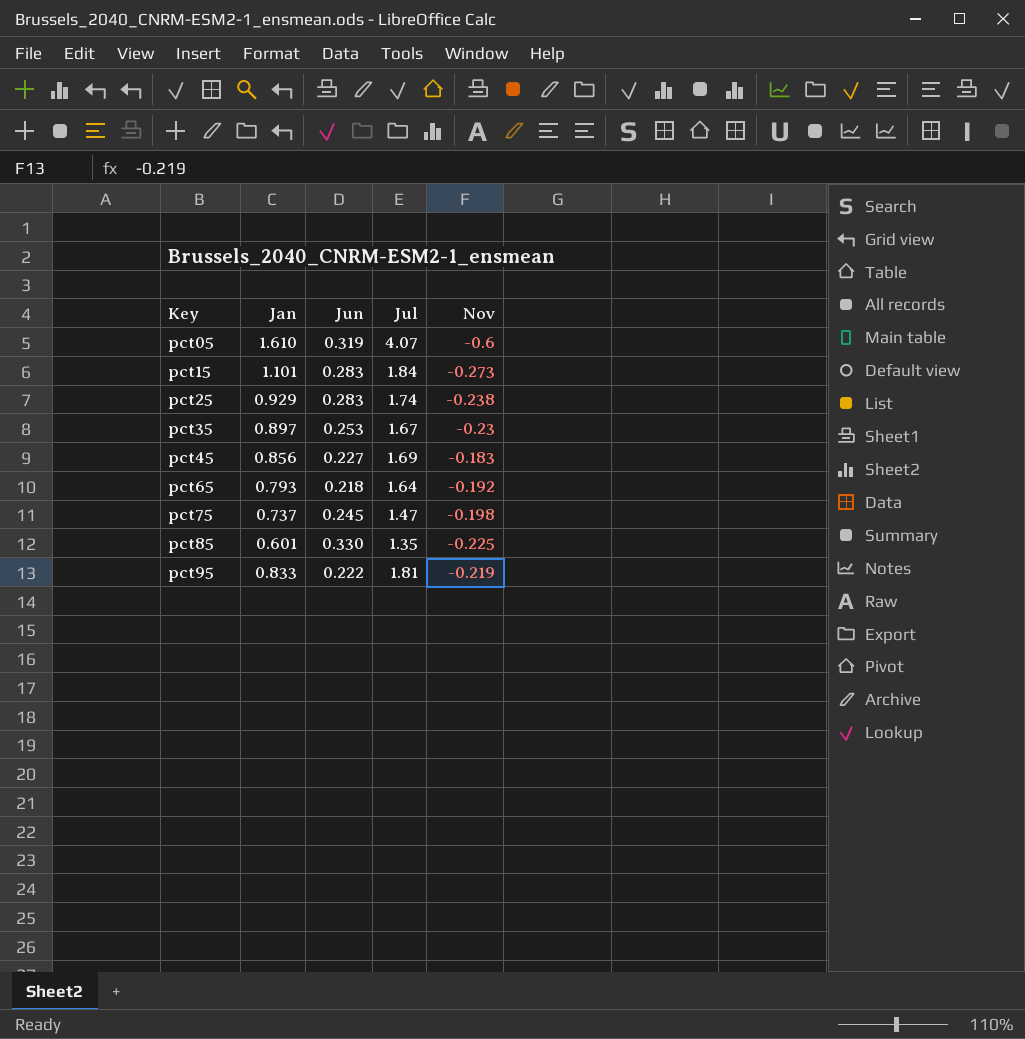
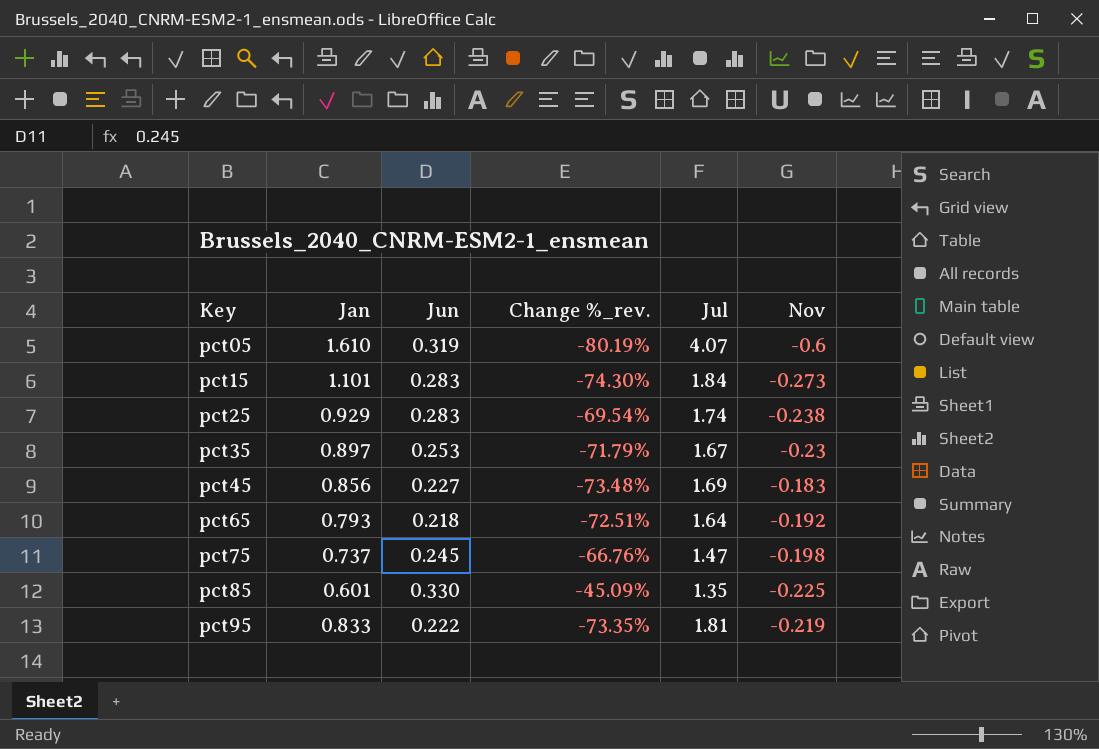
column Change %_rev. | formula: none -> ([Jun] - [Jan]) / [Jan]

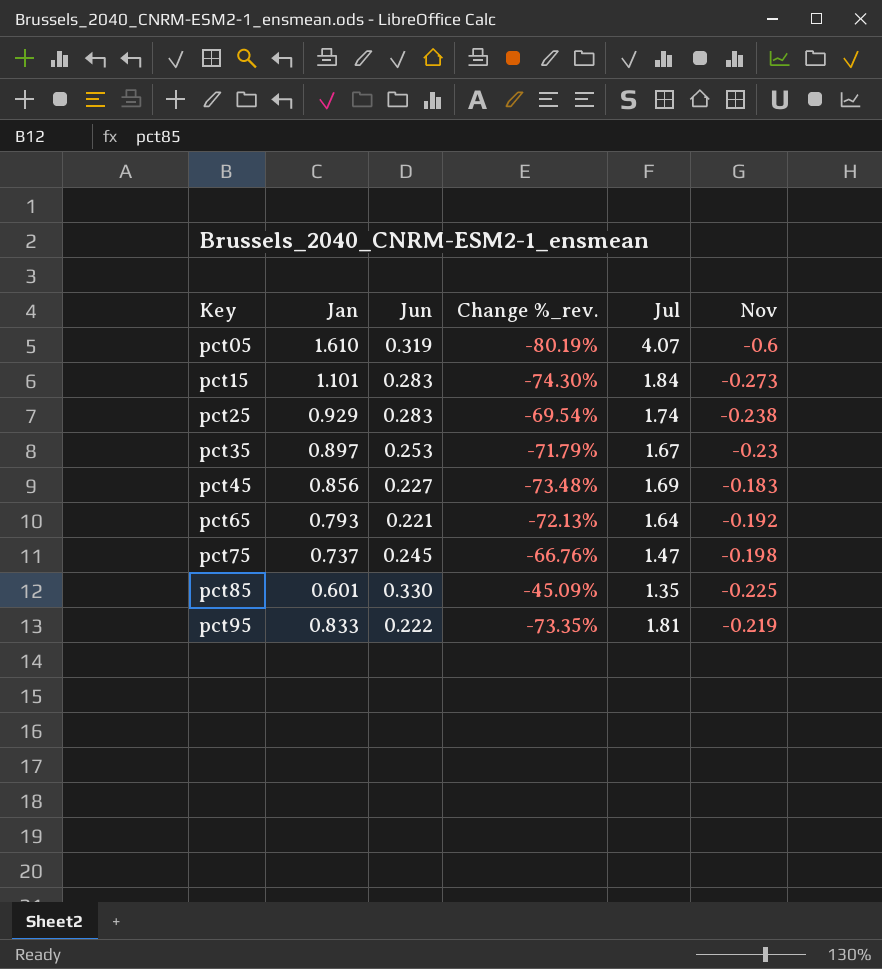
pct65 | Jun: 0.218 -> 0.221
pct65 | Change %_rev.: -72.51% -> -72.13%

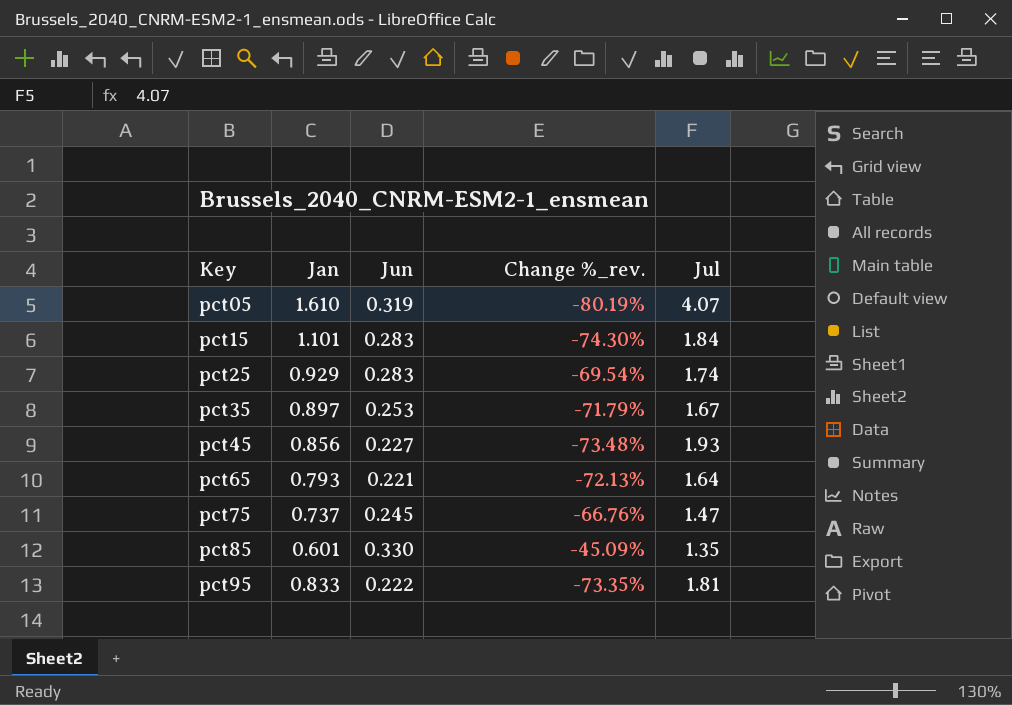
column Nov | position: 6 -> none
pct45 | Jul: 1.69 -> 1.93

